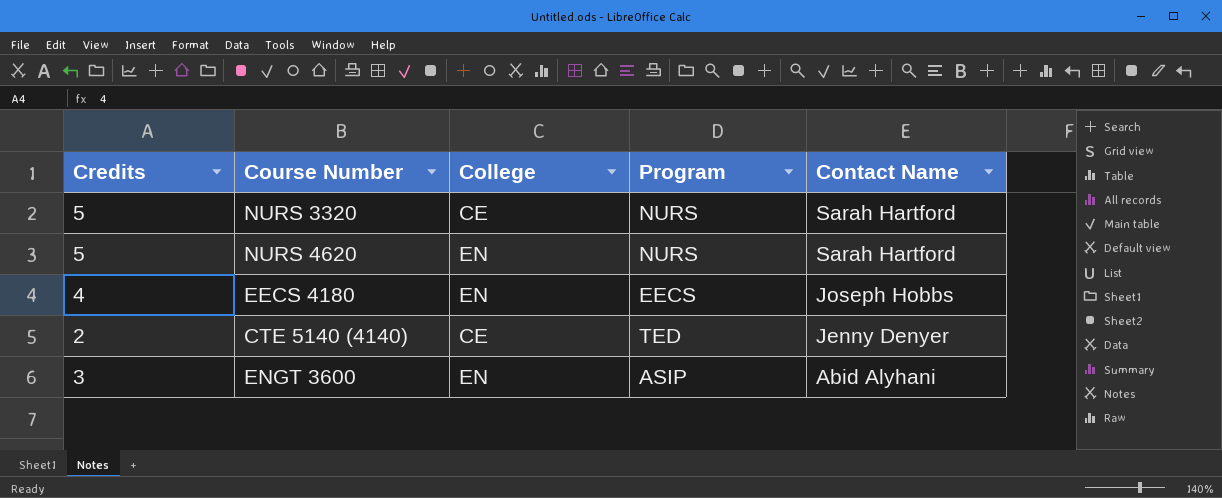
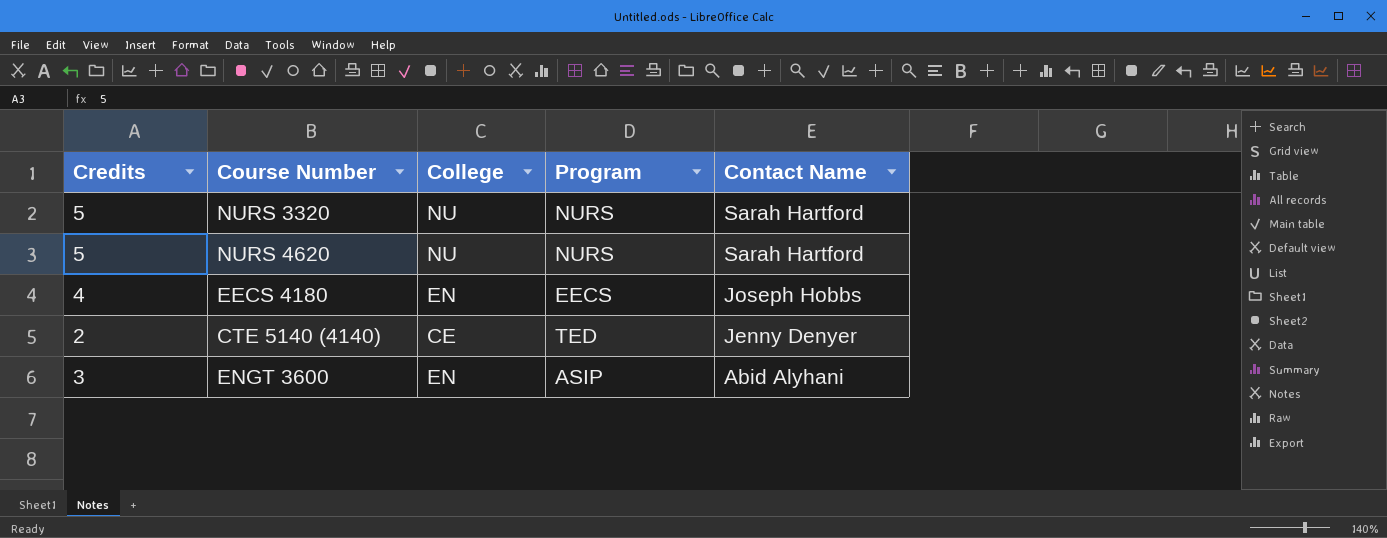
NURS 3320 | College: CE -> NU
NURS 4620 | College: EN -> NU

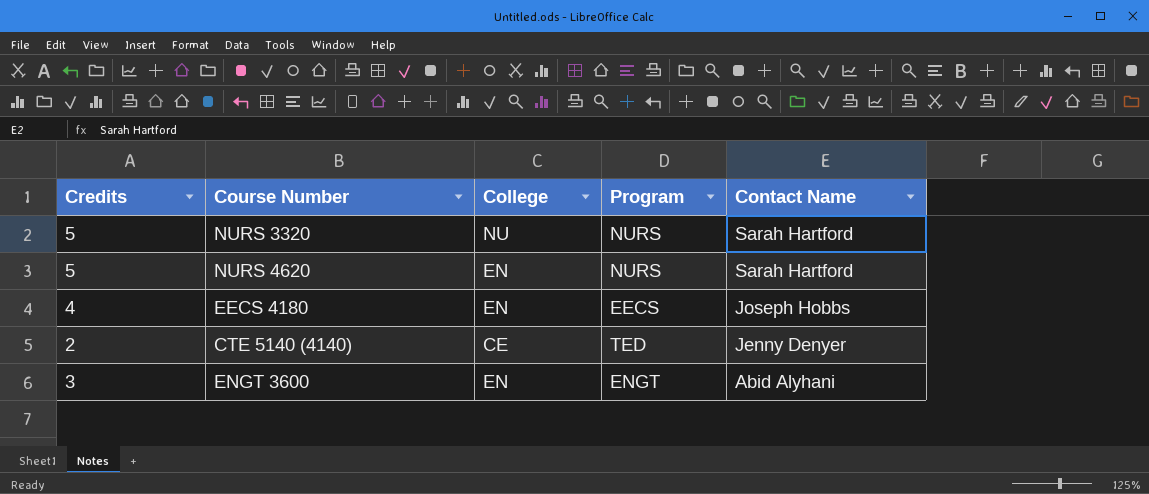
NURS 4620 | College: NU -> EN
ENGT 3600 | Program: ASIP -> ENGT

